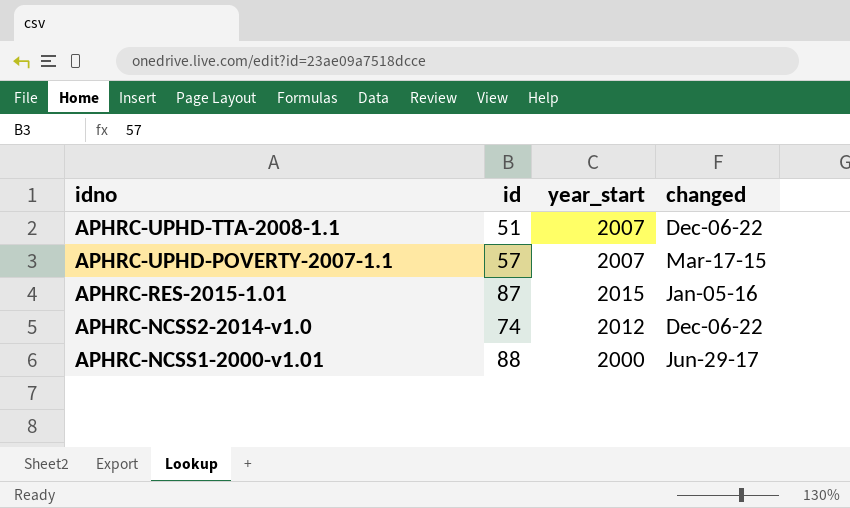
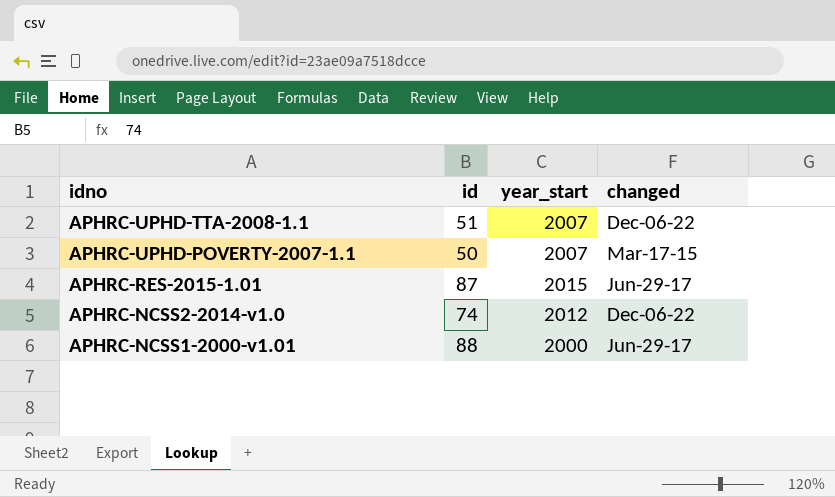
APHRC-UPHD-POVERTY-2007-1.1 | id: 57 -> 50
APHRC-RES-2015-1.01 | changed: Jan-05-16 -> Jun-29-17

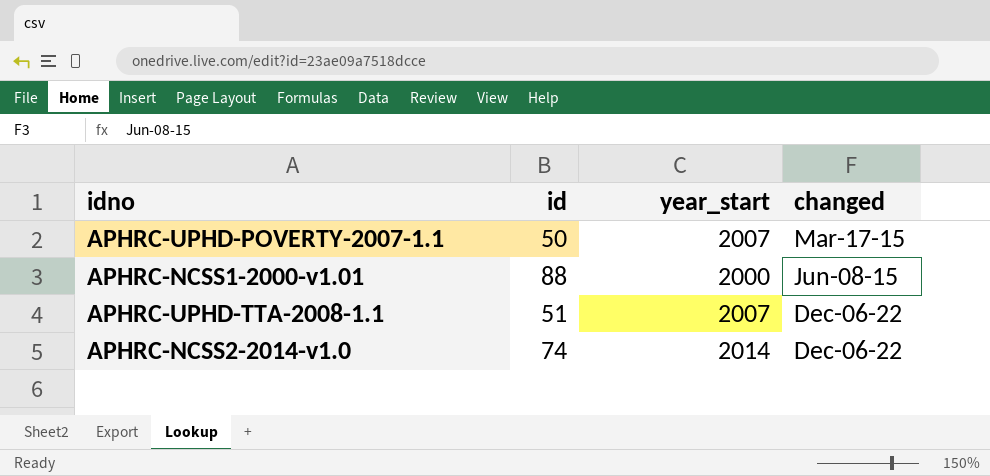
row order: idno descending -> changed ascending
row APHRC-RES-2015-1.01: 87 | 2015 | Jun-29-17 -> none
APHRC-NCSS1-2000-v1.01 | changed: Jun-29-17 -> Jun-08-15
APHRC-NCSS2-2014-v1.0 | year_start: 2012 -> 2014

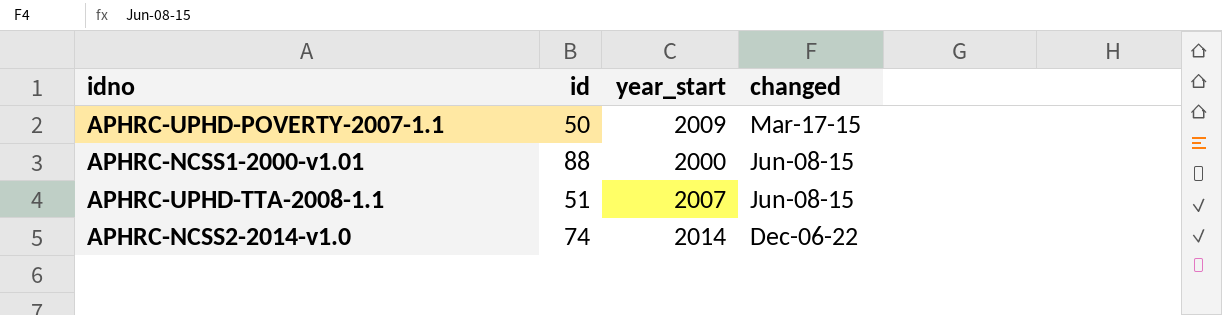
APHRC-UPHD-POVERTY-2007-1.1 | year_start: 2007 -> 2009
APHRC-UPHD-TTA-2008-1.1 | changed: Dec-06-22 -> Jun-08-15

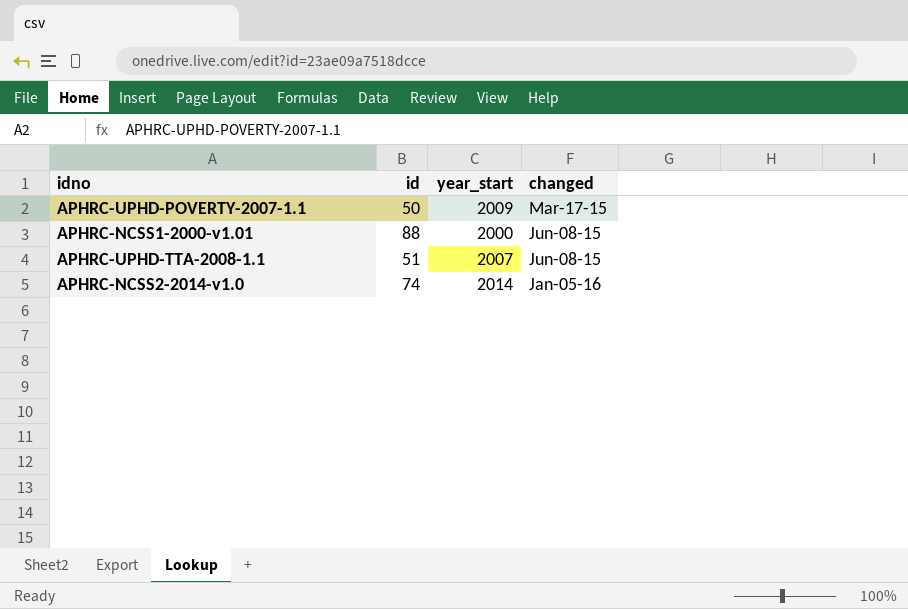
APHRC-NCSS2-2014-v1.0 | changed: Dec-06-22 -> Jan-05-16

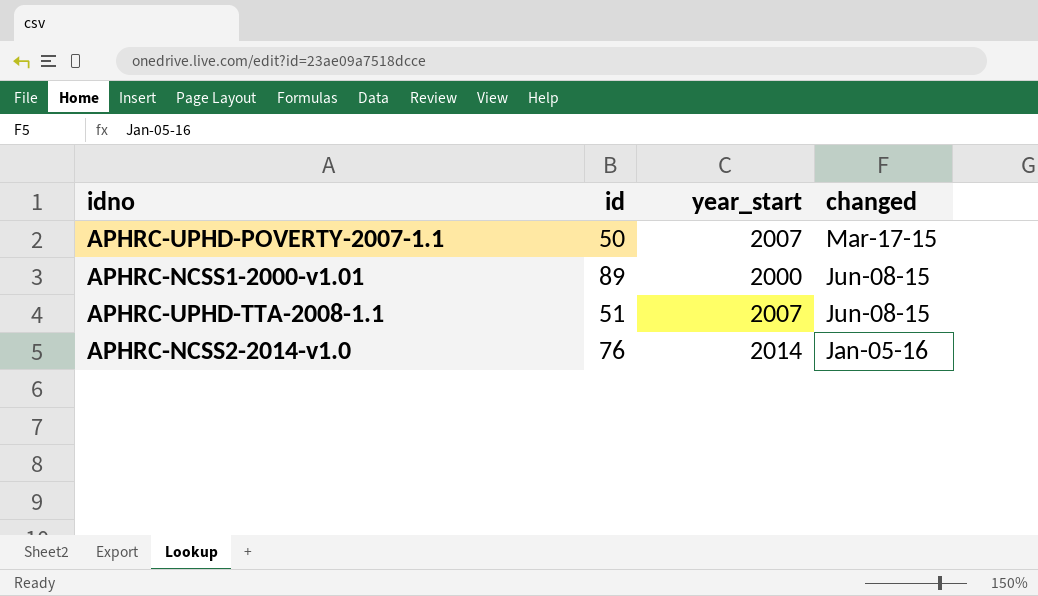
APHRC-UPHD-POVERTY-2007-1.1 | year_start: 2009 -> 2007
APHRC-NCSS1-2000-v1.01 | id: 88 -> 89
APHRC-NCSS2-2014-v1.0 | id: 74 -> 76

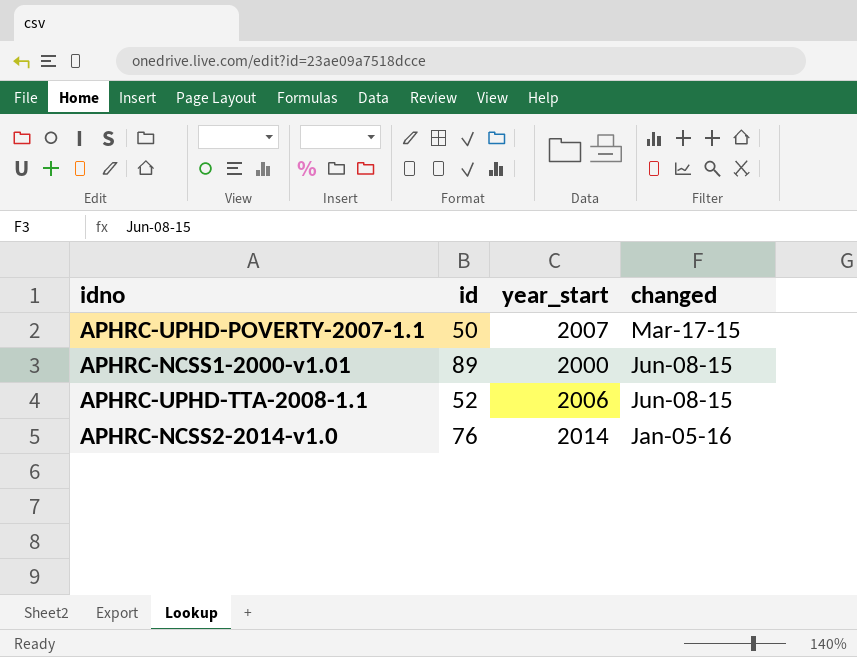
APHRC-UPHD-TTA-2008-1.1 | id: 51 -> 52
APHRC-UPHD-TTA-2008-1.1 | year_start: 2007 -> 2006

